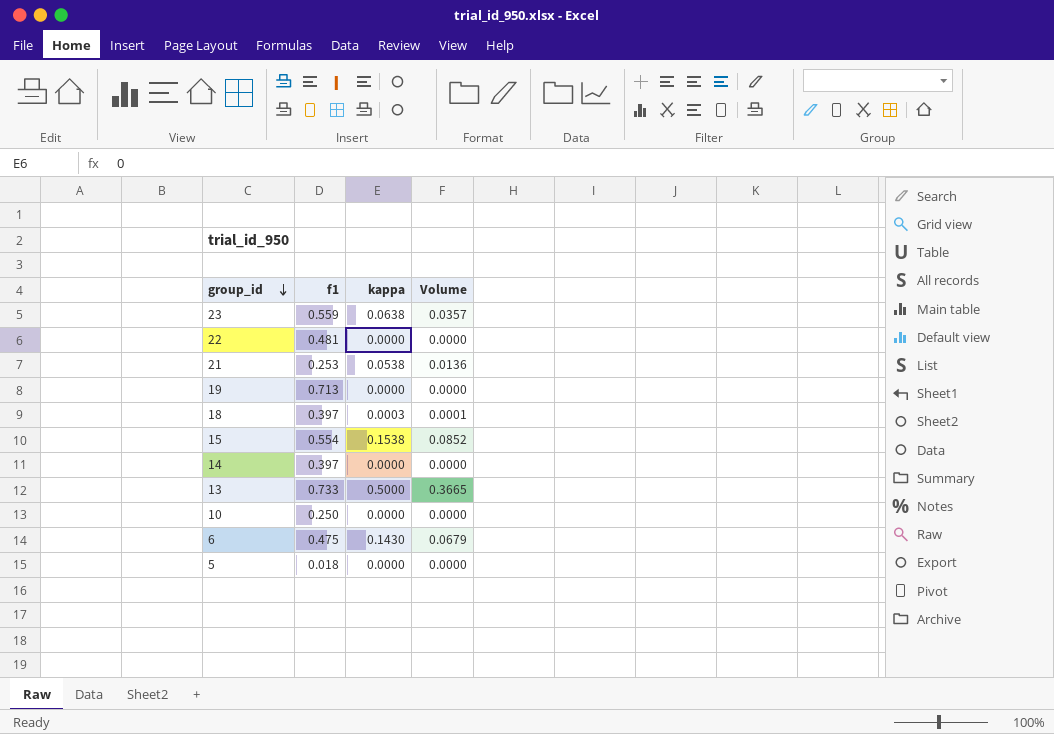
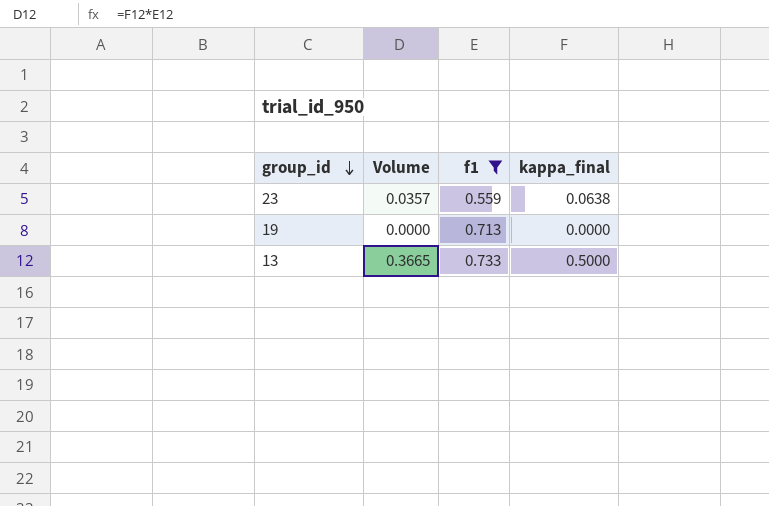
filter: none -> f1 >= 0.559
column Volume | position: 4 -> 2
column name: kappa -> kappa_final

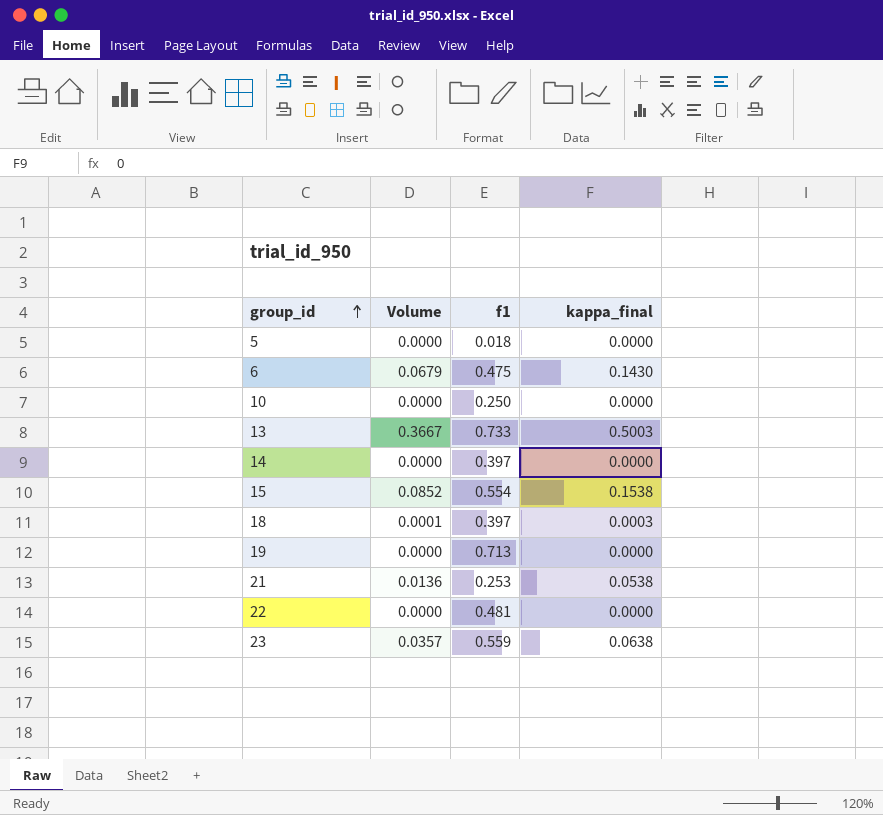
filter: f1 >= 0.559 -> none
row order: group_id descending -> group_id ascending
13 | Volume: 0.3665 -> 0.3667
13 | kappa_final: 0.5000 -> 0.5003

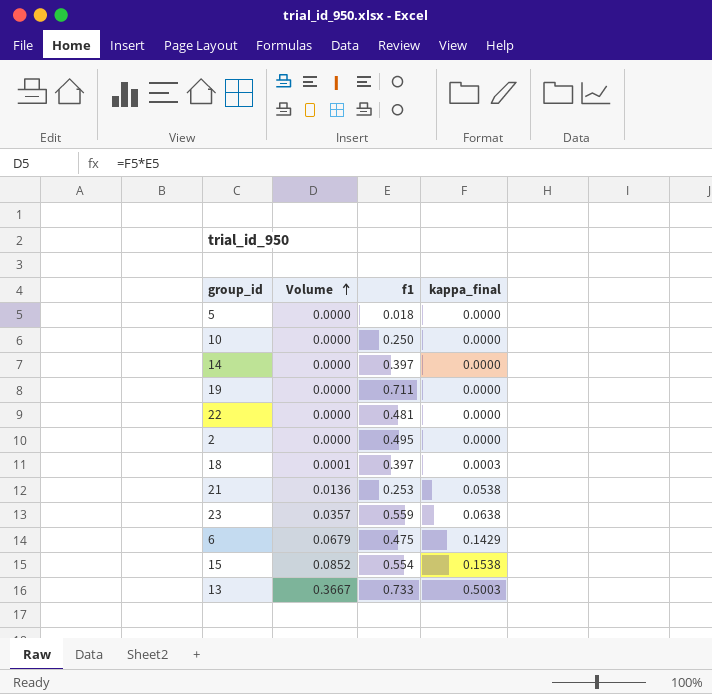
row order: group_id ascending -> Volume ascending
19 | f1: 0.713 -> 0.711
row 2: none -> 0.0000 | 0.495 | 0.0000
6 | kappa_final: 0.1430 -> 0.1429

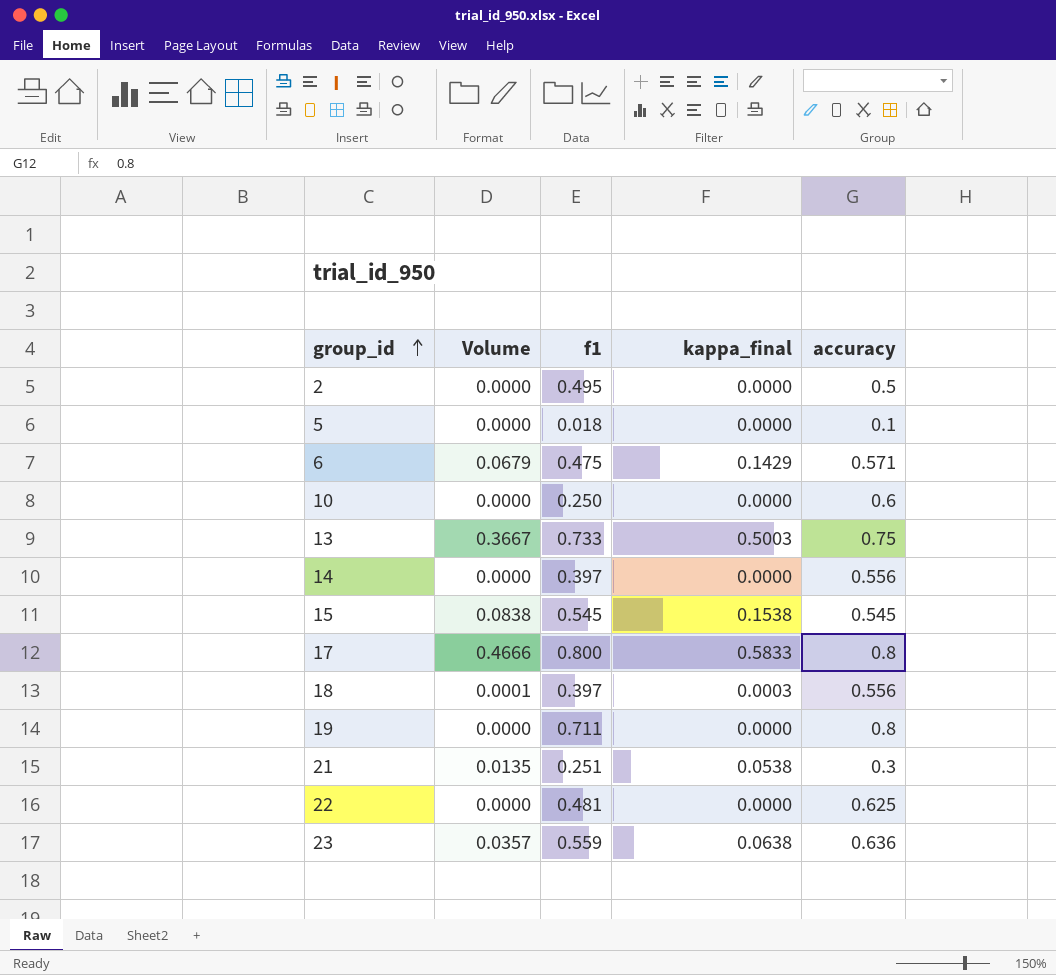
row order: Volume ascending -> group_id ascending
column accuracy | position: none -> 5
15 | Volume: 0.0852 -> 0.0838
15 | f1: 0.554 -> 0.545
row 17: none -> 0.4666 | 0.800 | 0.5833 | 0.8
21 | Volume: 0.0136 -> 0.0135
21 | f1: 0.253 -> 0.251

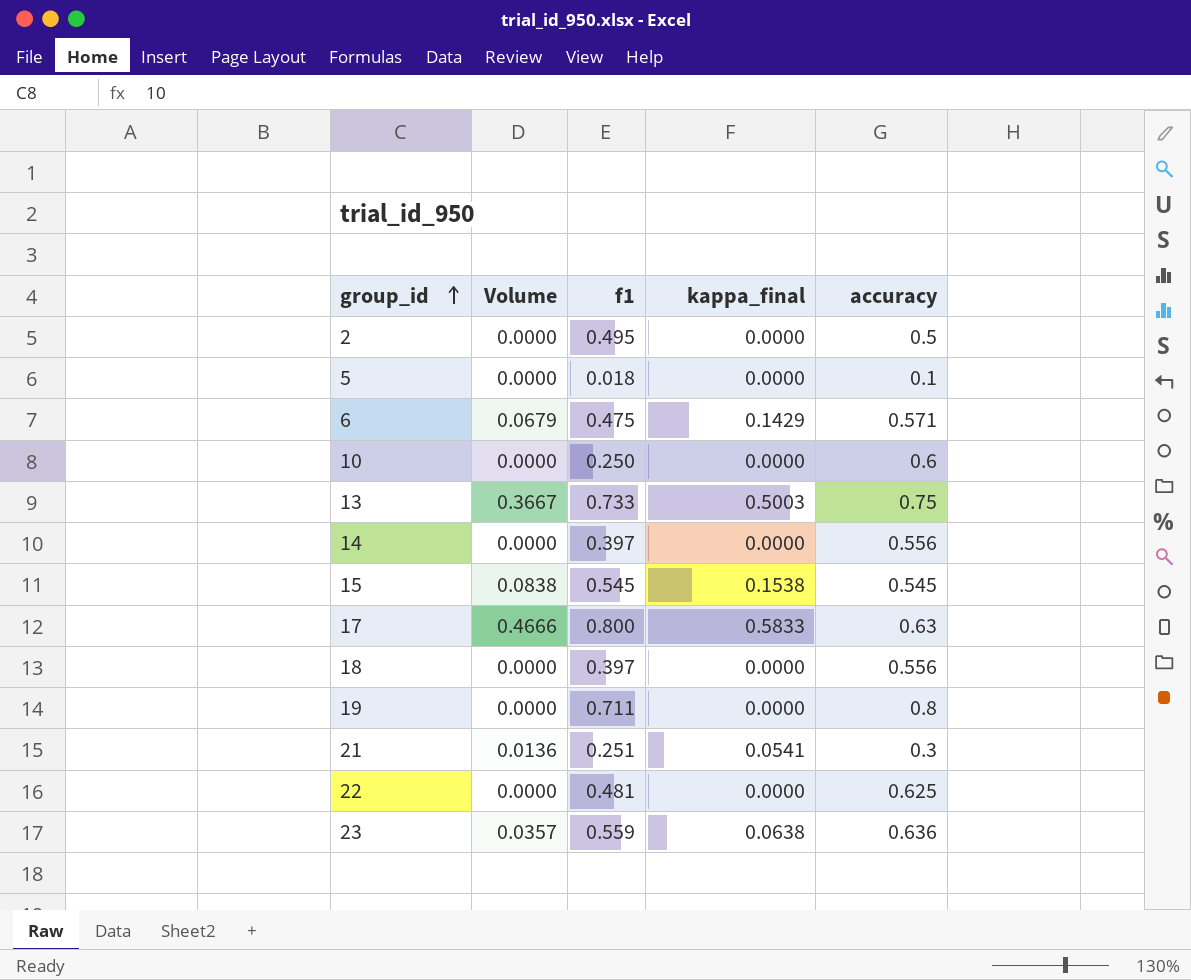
17 | accuracy: 0.8 -> 0.63
18 | Volume: 0.0001 -> 0.0000
18 | kappa_final: 0.0003 -> 0.0000
21 | Volume: 0.0135 -> 0.0136
21 | kappa_final: 0.0538 -> 0.0541

